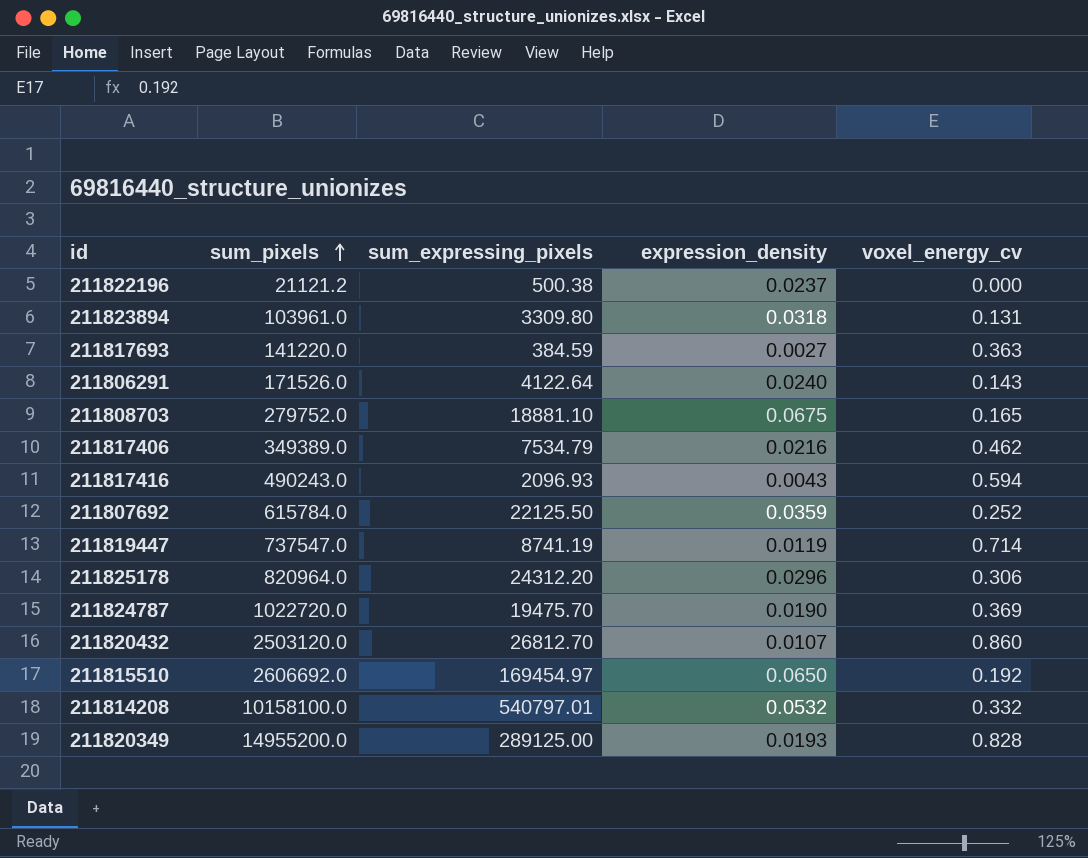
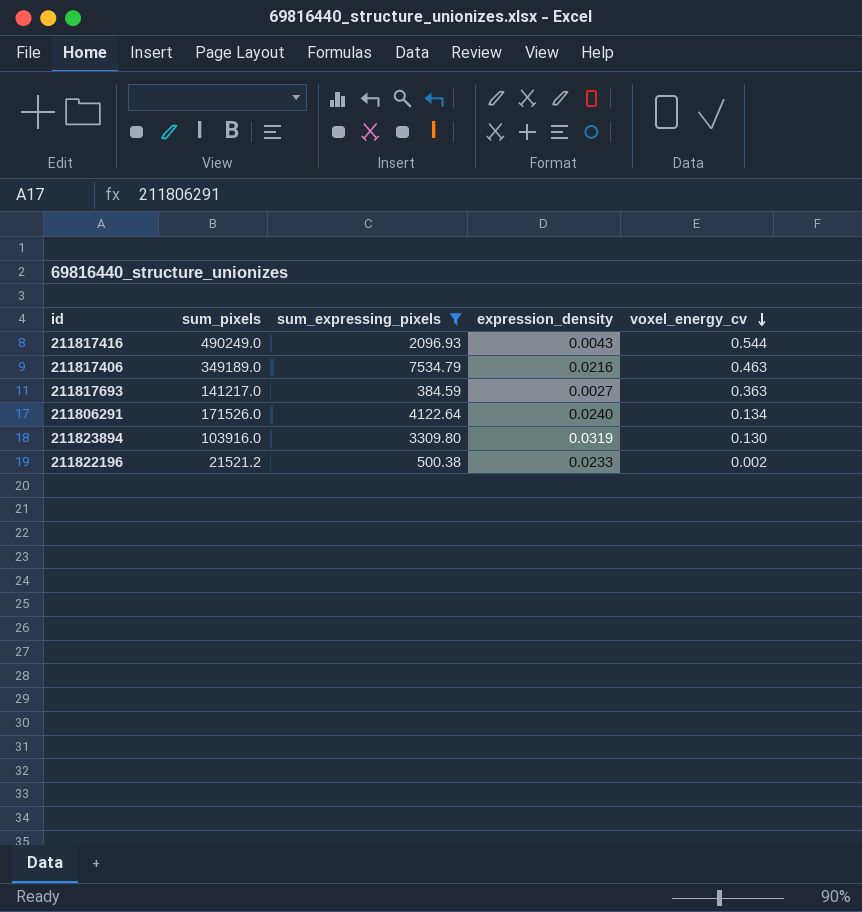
filter: none -> sum_expressing_pixels <= 7534.79
row order: sum_pixels ascending -> voxel_energy_cv descending
211817416 | sum_pixels: 490243.0 -> 490249.0
211817416 | voxel_energy_cv: 0.594 -> 0.544
211817406 | sum_pixels: 349389.0 -> 349189.0
211817406 | voxel_energy_cv: 0.462 -> 0.463
211817693 | sum_pixels: 141220.0 -> 141217.0
211806291 | voxel_energy_cv: 0.143 -> 0.134
211823894 | sum_pixels: 103961.0 -> 103916.0
211823894 | expression_density: 0.0318 -> 0.0319
211823894 | voxel_energy_cv: 0.131 -> 0.130
211822196 | sum_pixels: 21121.2 -> 21521.2
211822196 | expression_density: 0.0237 -> 0.0233
211822196 | voxel_energy_cv: 0.000 -> 0.002

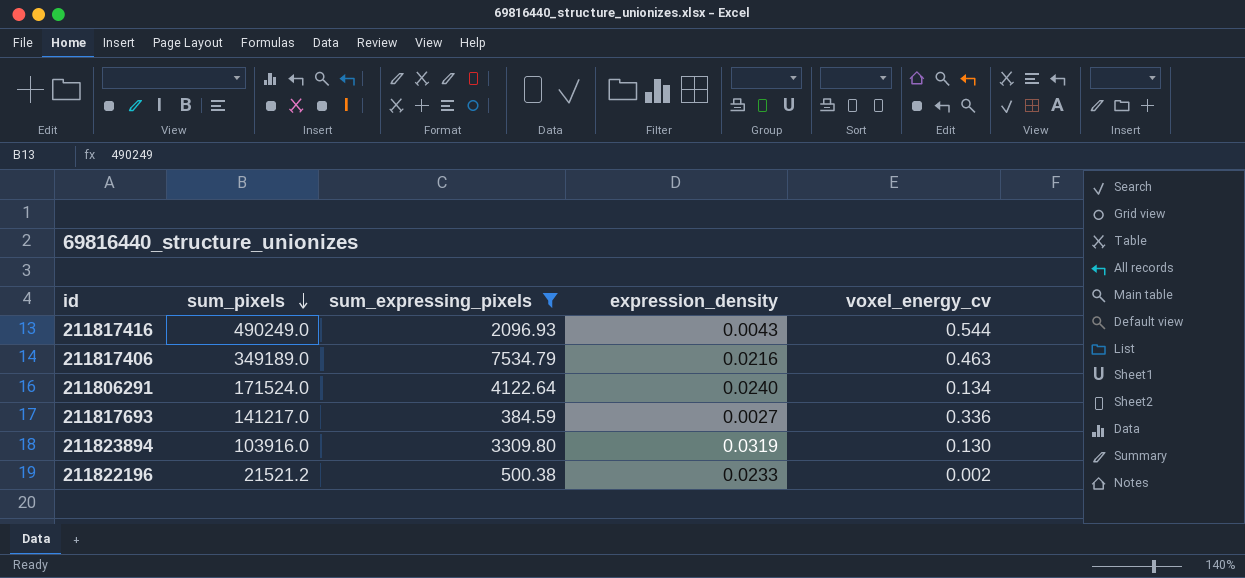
row order: voxel_energy_cv descending -> sum_pixels descending
211806291 | sum_pixels: 171526.0 -> 171524.0
211817693 | voxel_energy_cv: 0.363 -> 0.336

